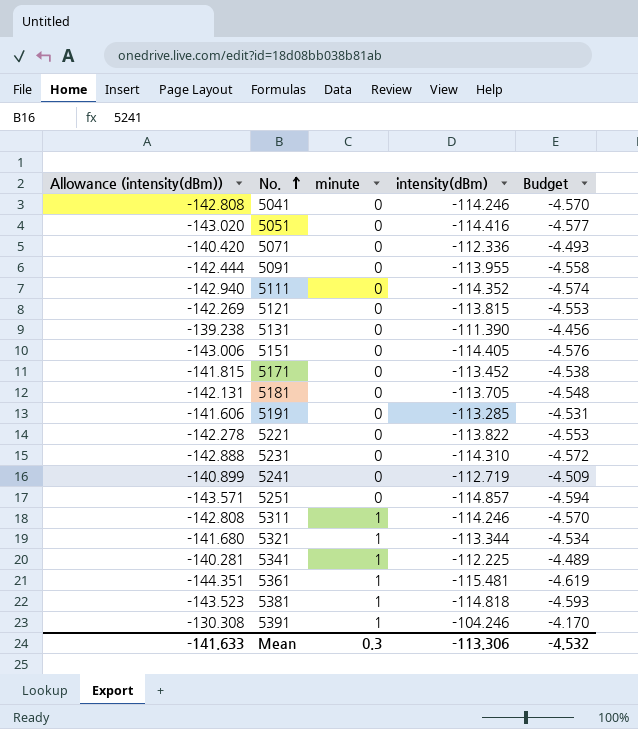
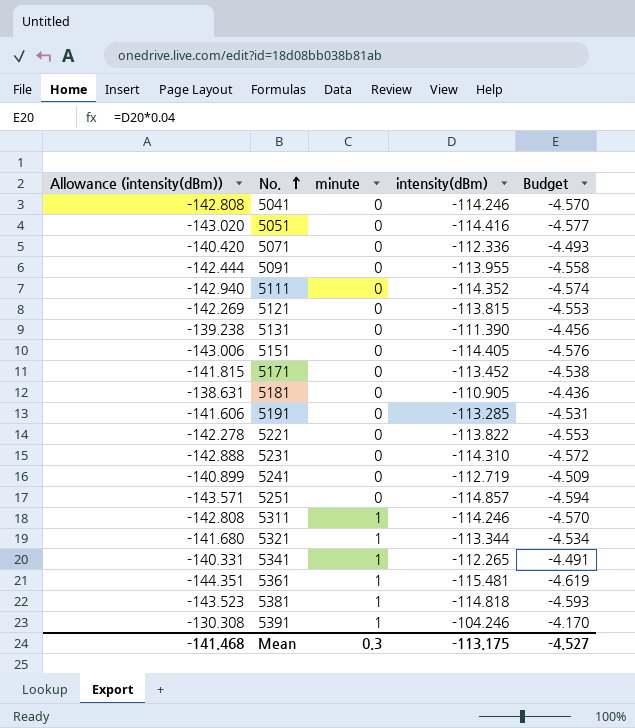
5181 | Allowance (intensity(dBm)): -142.131 -> -138.631
5181 | intensity(dBm): -113.705 -> -110.905
5181 | Budget: -4.548 -> -4.436
5341 | Allowance (intensity(dBm)): -140.281 -> -140.331
5341 | intensity(dBm): -112.225 -> -112.265
5341 | Budget: -4.489 -> -4.491
Mean | Allowance (intensity(dBm)): -141.633 -> -141.468
Mean | intensity(dBm): -113.306 -> -113.175
Mean | Budget: -4.532 -> -4.527

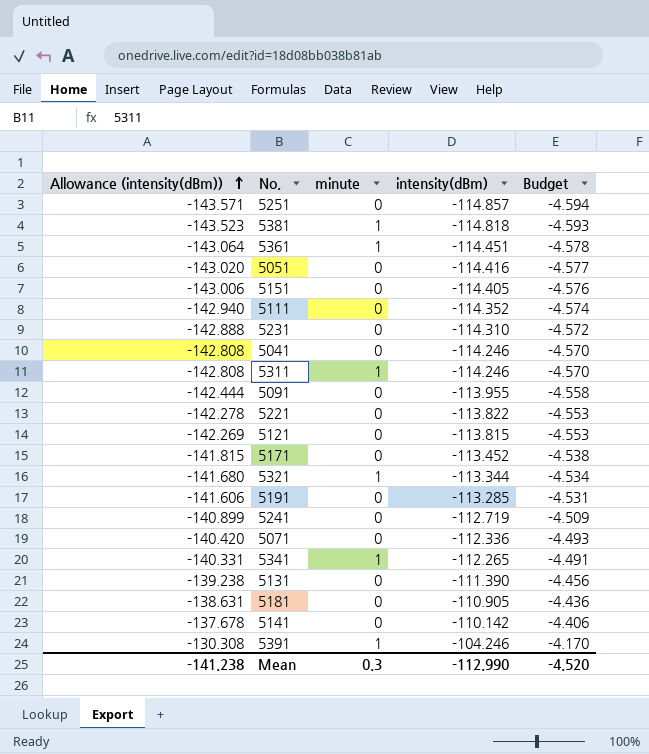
row order: No. ascending -> Allowance (intensity(dBm)) ascending
5361 | Allowance (intensity(dBm)): -144.351 -> -143.064
5361 | intensity(dBm): -115.481 -> -114.451
5361 | Budget: -4.619 -> -4.578
row 5141: none -> -137.678 | 0 | -110.142 | -4.406
Mean | Allowance (intensity(dBm)): -141.468 -> -141.238
Mean | intensity(dBm): -113.175 -> -112.990
Mean | Budget: -4.527 -> -4.520

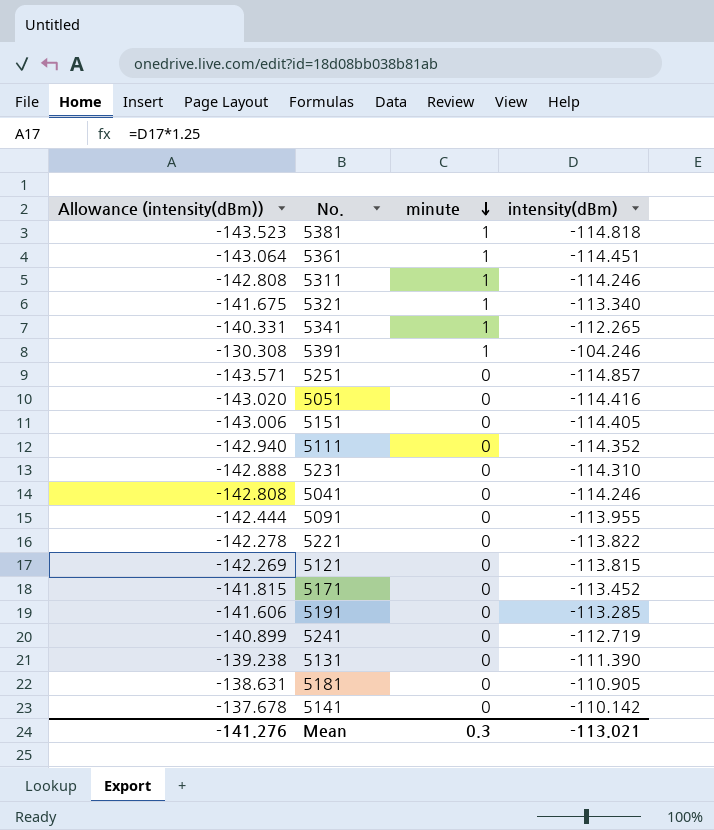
row order: Allowance (intensity(dBm)) ascending -> minute descending
column Budget | formula: [intensity(dBm)] * 0.04 -> none
row 5071: -140.420 | 0 | -112.336 | -4.493 -> none
5321 | Allowance (intensity(dBm)): -141.680 -> -141.675
5321 | intensity(dBm): -113.344 -> -113.340
Mean | Allowance (intensity(dBm)): -141.238 -> -141.276
Mean | intensity(dBm): -112.990 -> -113.021

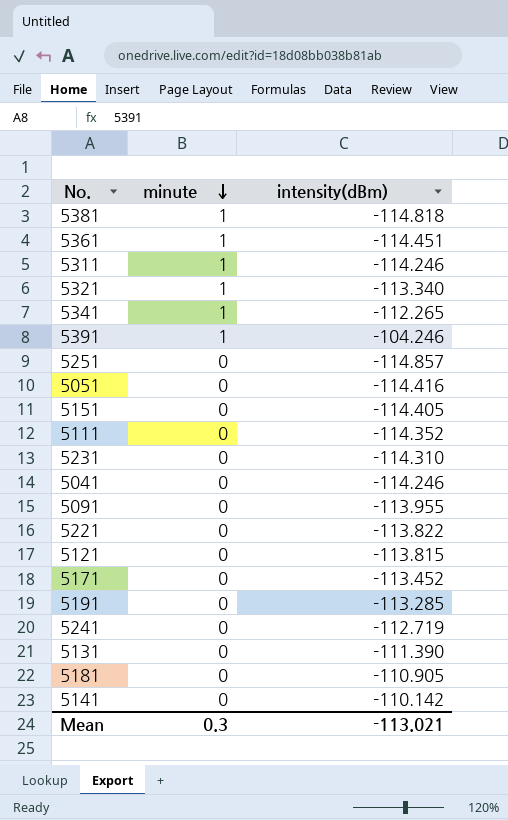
column Allowance (intensity(dBm)) | formula: [intensity(dBm)] * 1.25 -> none

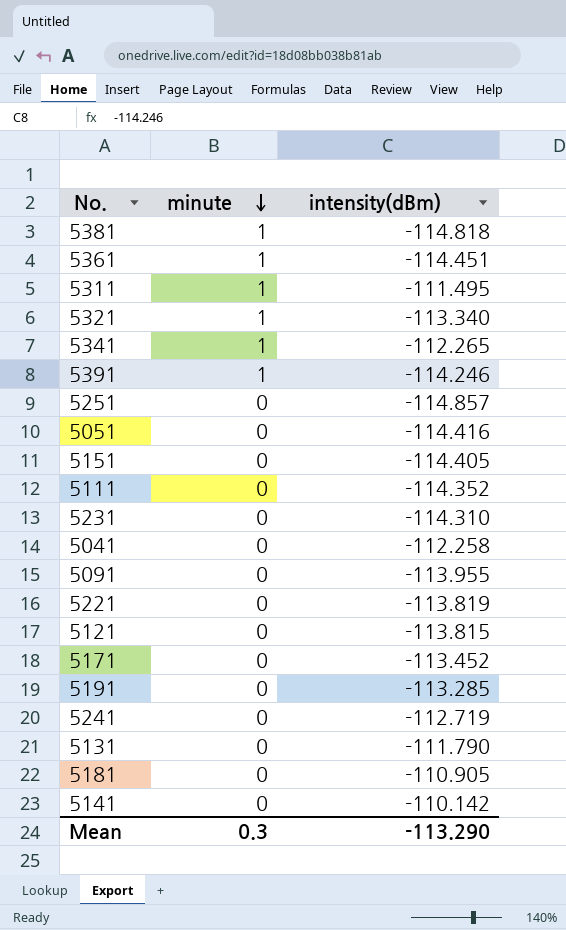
5311 | intensity(dBm): -114.246 -> -111.495
5391 | intensity(dBm): -104.246 -> -114.246
5041 | intensity(dBm): -114.246 -> -112.258
5221 | intensity(dBm): -113.822 -> -113.819
5131 | intensity(dBm): -111.390 -> -111.790
Mean | intensity(dBm): -113.021 -> -113.290

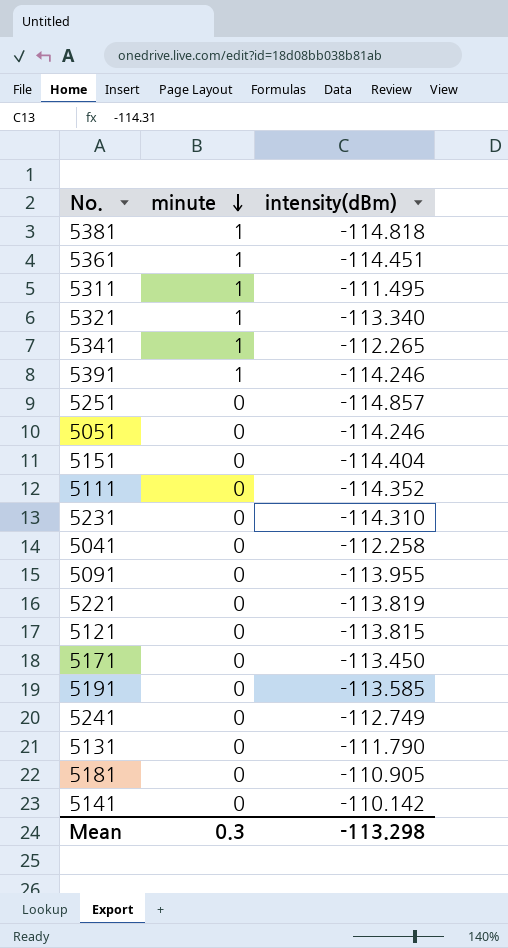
5051 | intensity(dBm): -114.416 -> -114.246
5151 | intensity(dBm): -114.405 -> -114.404
5171 | intensity(dBm): -113.452 -> -113.450
5191 | intensity(dBm): -113.285 -> -113.585
5241 | intensity(dBm): -112.719 -> -112.749
Mean | intensity(dBm): -113.290 -> -113.298

